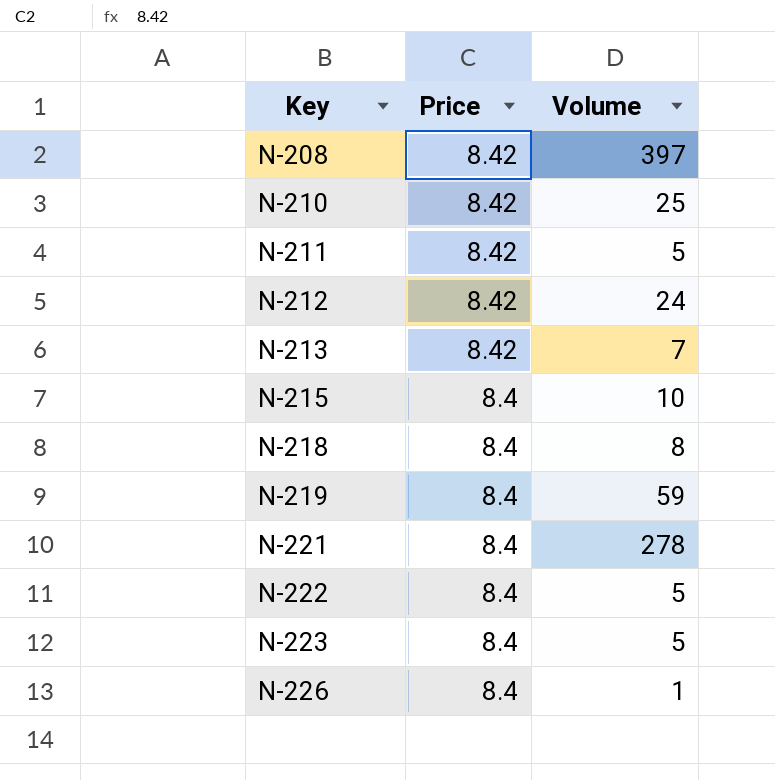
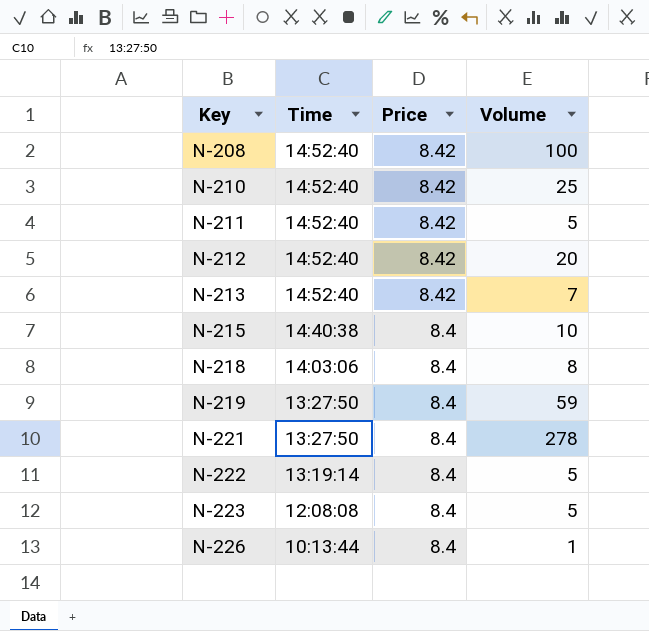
column Time | position: none -> 2
N-208 | Volume: 397 -> 100
N-212 | Volume: 24 -> 20

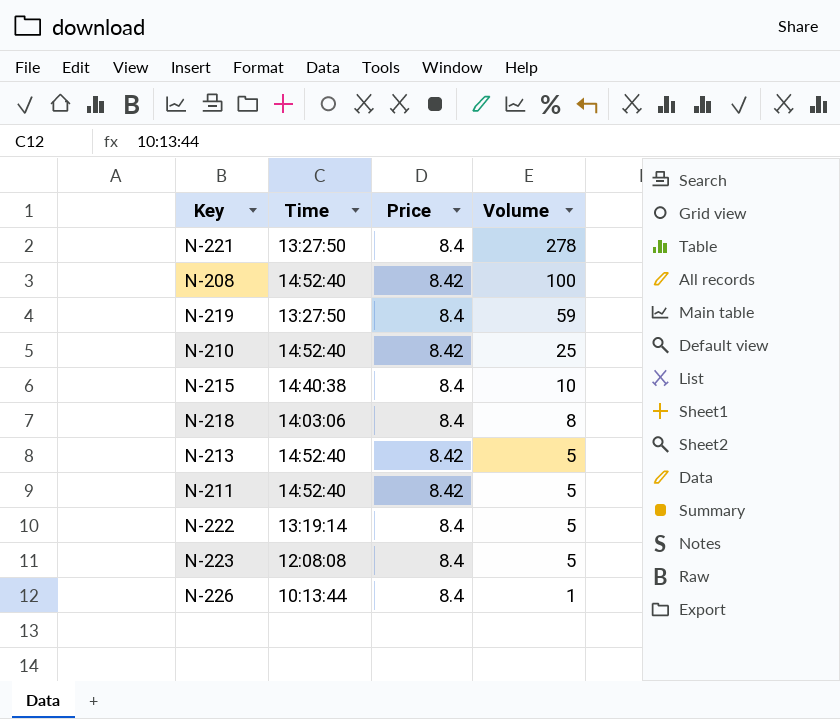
row order: Key ascending -> Volume descending
row N-212: 14:52:40 | 8.42 | 20 -> none
N-213 | Volume: 7 -> 5

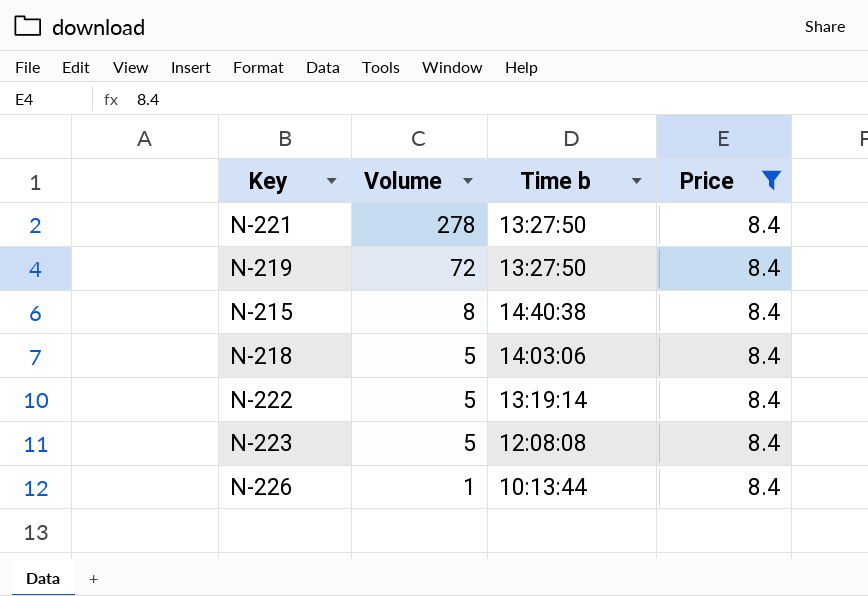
filter: none -> Price = 8.4
column Volume | position: 4 -> 2
column name: Time -> Time b
N-219 | Volume: 59 -> 72
N-215 | Volume: 10 -> 8
N-218 | Volume: 8 -> 5

